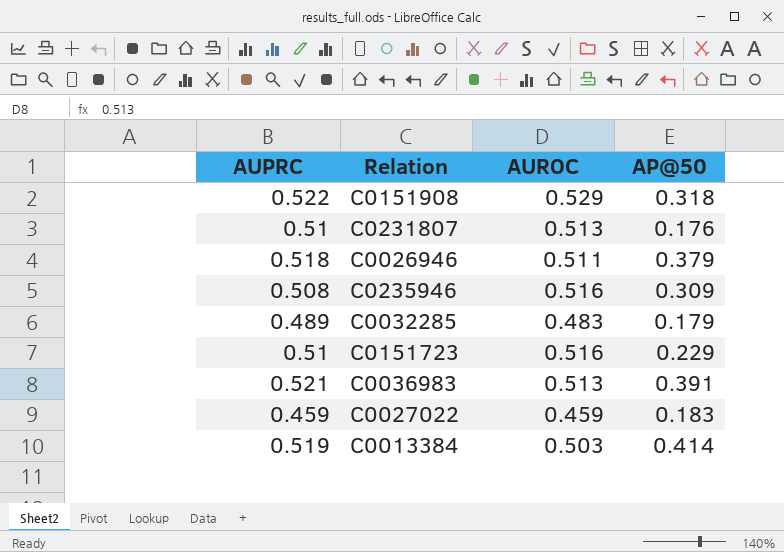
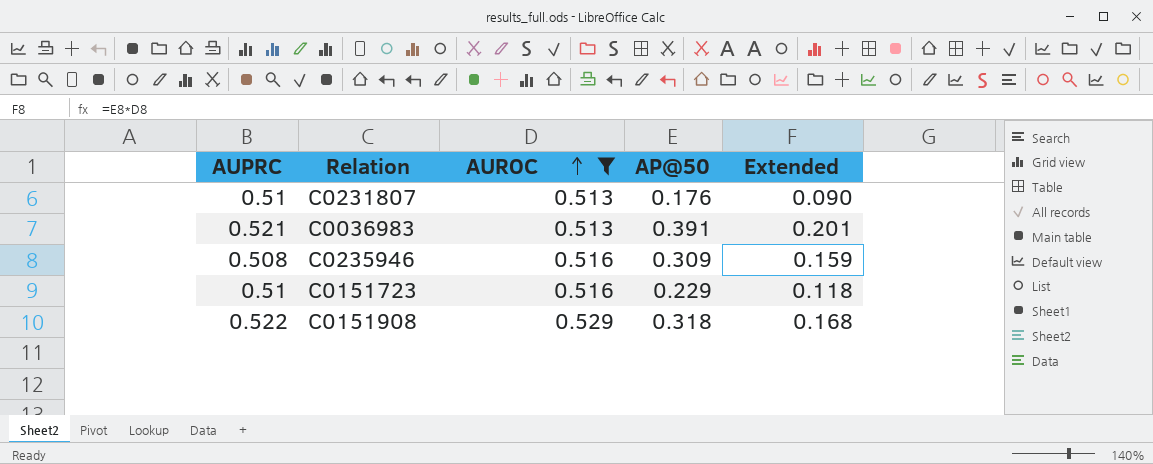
filter: none -> AUROC >= 0.513
row order: none -> AUROC ascending
column Extended | formula: none -> [AUROC] * [AP@50]

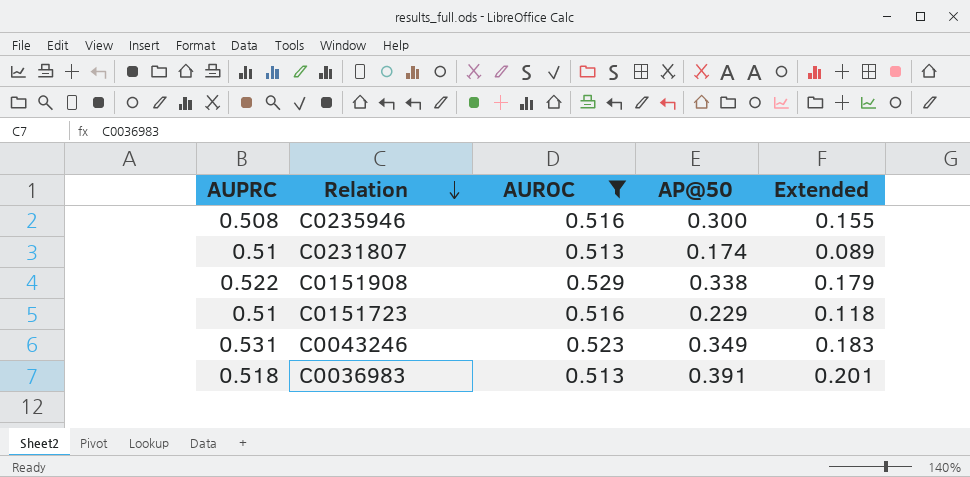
row order: AUROC ascending -> Relation descending
C0235946 | AP@50: 0.309 -> 0.300
C0235946 | Extended: 0.159 -> 0.155
C0231807 | AP@50: 0.176 -> 0.174
C0231807 | Extended: 0.090 -> 0.089
C0151908 | AP@50: 0.318 -> 0.338
C0151908 | Extended: 0.168 -> 0.179
row C0043246: none -> 0.531 | 0.523 | 0.349 | 0.183
C0036983 | AUPRC: 0.521 -> 0.518

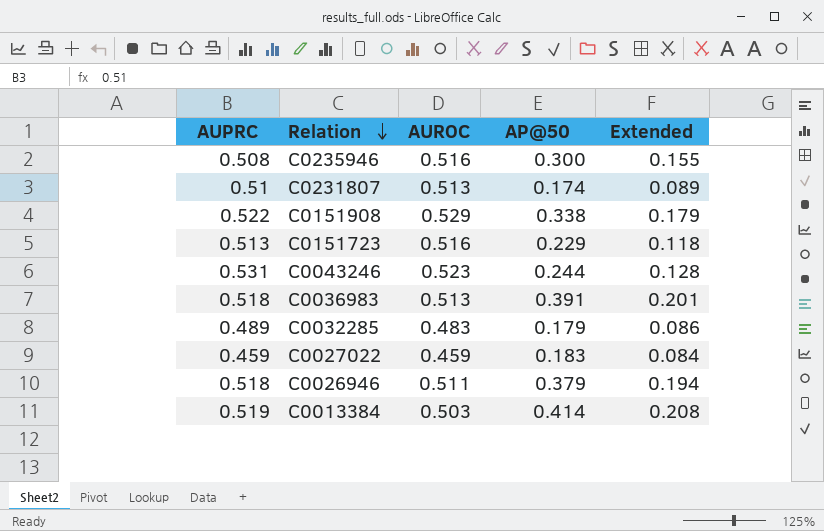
filter: AUROC >= 0.513 -> none
C0151723 | AUPRC: 0.51 -> 0.513
C0043246 | AP@50: 0.349 -> 0.244
C0043246 | Extended: 0.183 -> 0.128

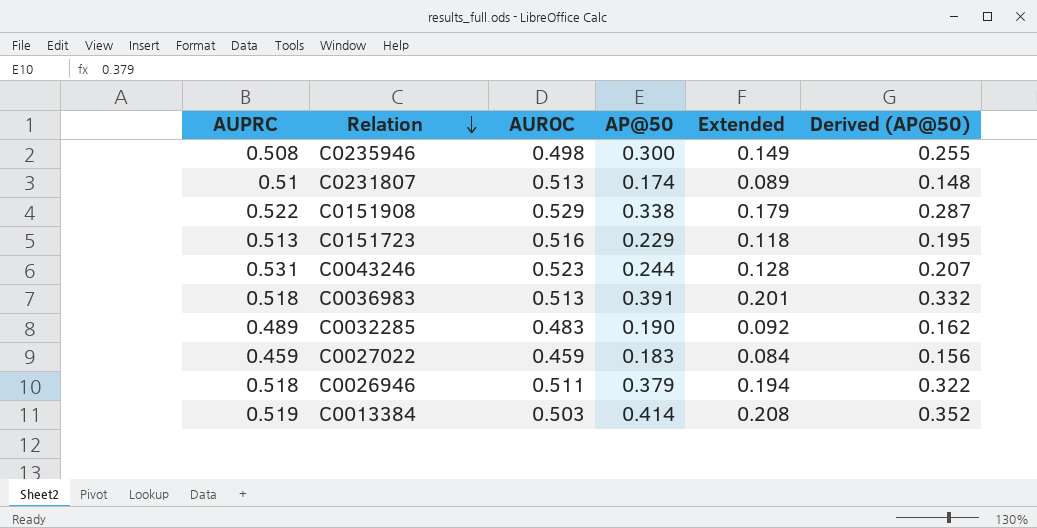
column Derived (AP@50) | formula: none -> [AP@50] * 0.85
C0235946 | AUROC: 0.516 -> 0.498
C0235946 | Extended: 0.155 -> 0.149
C0032285 | AP@50: 0.179 -> 0.190
C0032285 | Extended: 0.086 -> 0.092

